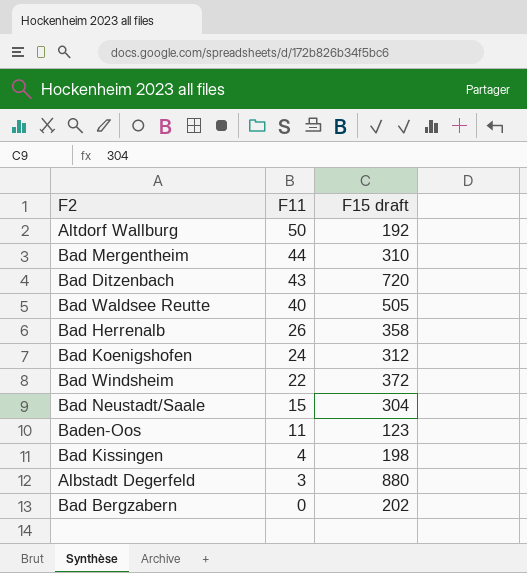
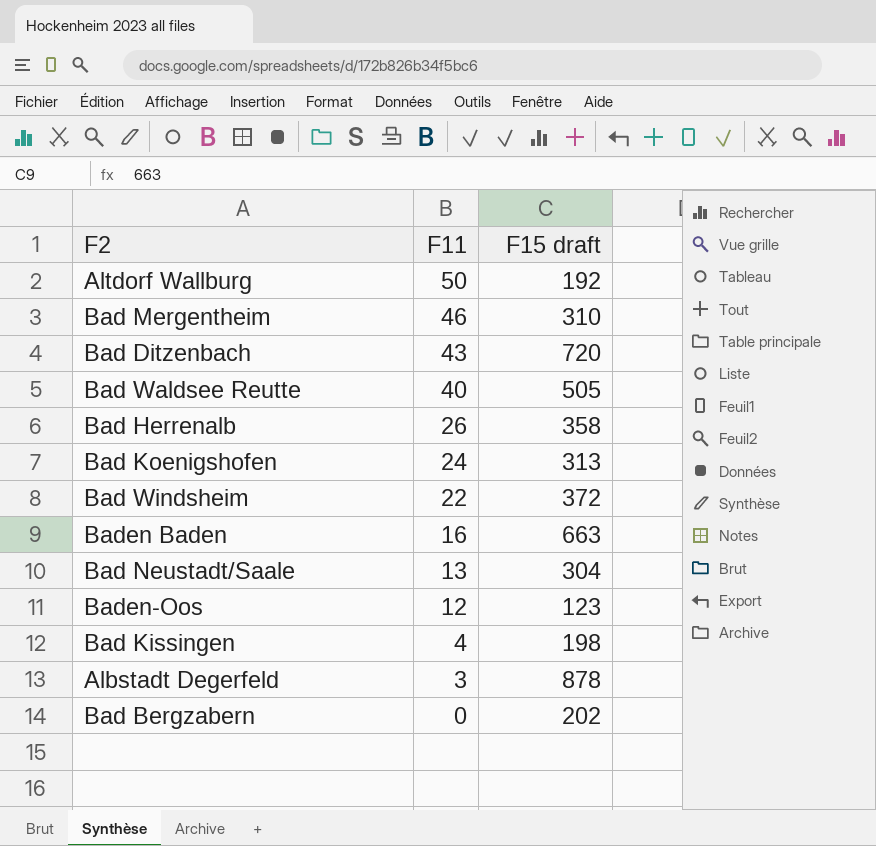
Bad Mergentheim | F11: 44 -> 46
Bad Koenigshofen | F15 draft: 312 -> 313
row Baden Baden: none -> 16 | 663
Bad Neustadt/Saale | F11: 15 -> 13
Baden-Oos | F11: 11 -> 12
Albstadt Degerfeld | F15 draft: 880 -> 878

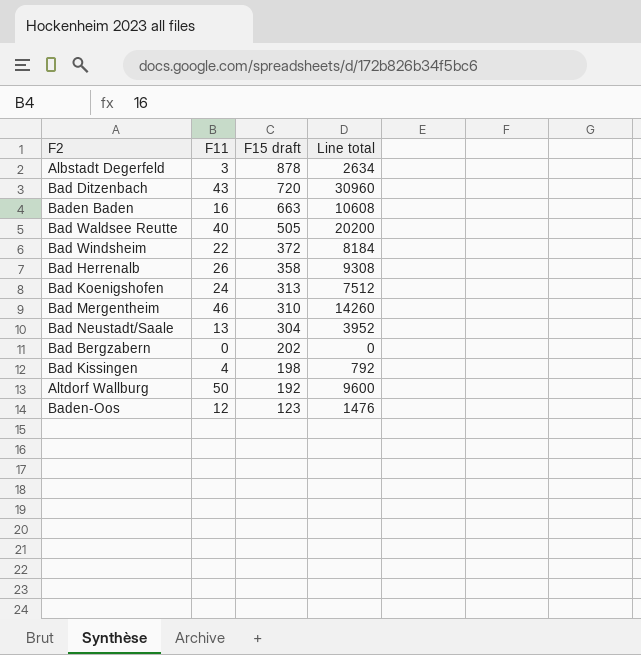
row order: F11 descending -> F15 draft descending
column Line total | formula: none -> [F11] * [F15 draft]

